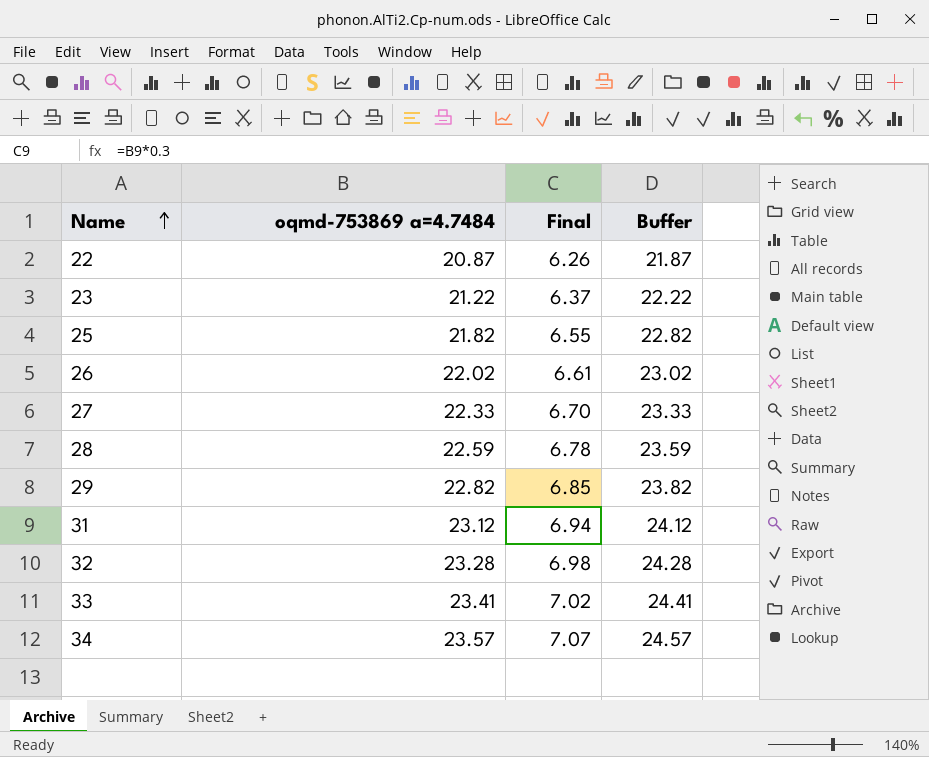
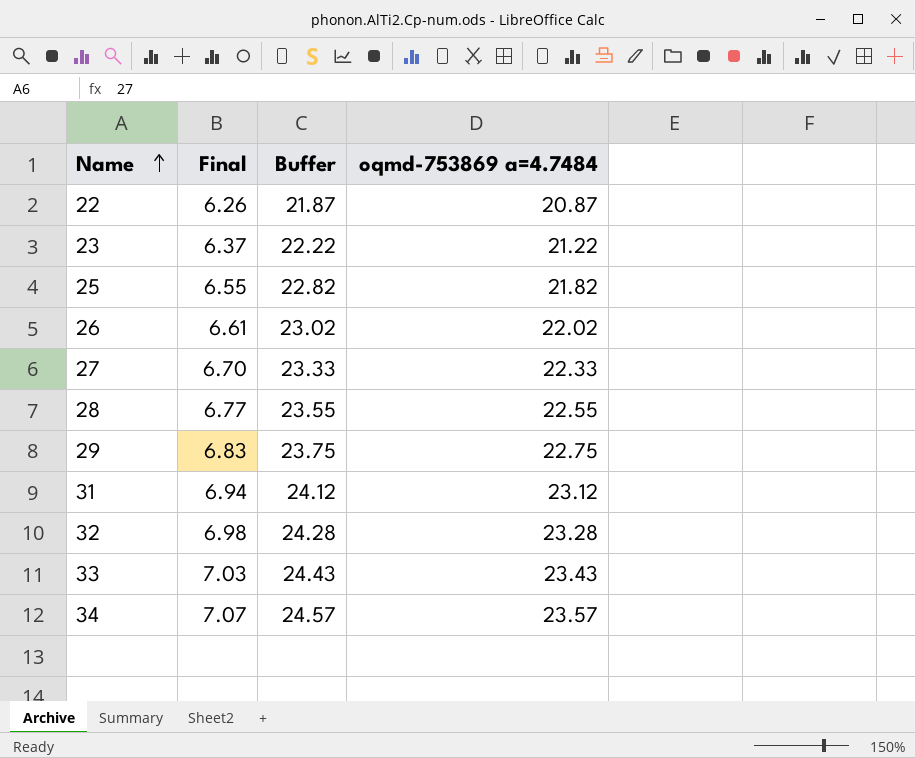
column oqmd-753869 a=4.7484 | position: 2 -> 4
28 | Final: 6.78 -> 6.77
28 | Buffer: 23.59 -> 23.55
28 | oqmd-753869 a=4.7484: 22.59 -> 22.55
29 | Final: 6.85 -> 6.83
29 | Buffer: 23.82 -> 23.75
29 | oqmd-753869 a=4.7484: 22.82 -> 22.75
33 | Final: 7.02 -> 7.03
33 | Buffer: 24.41 -> 24.43
33 | oqmd-753869 a=4.7484: 23.41 -> 23.43

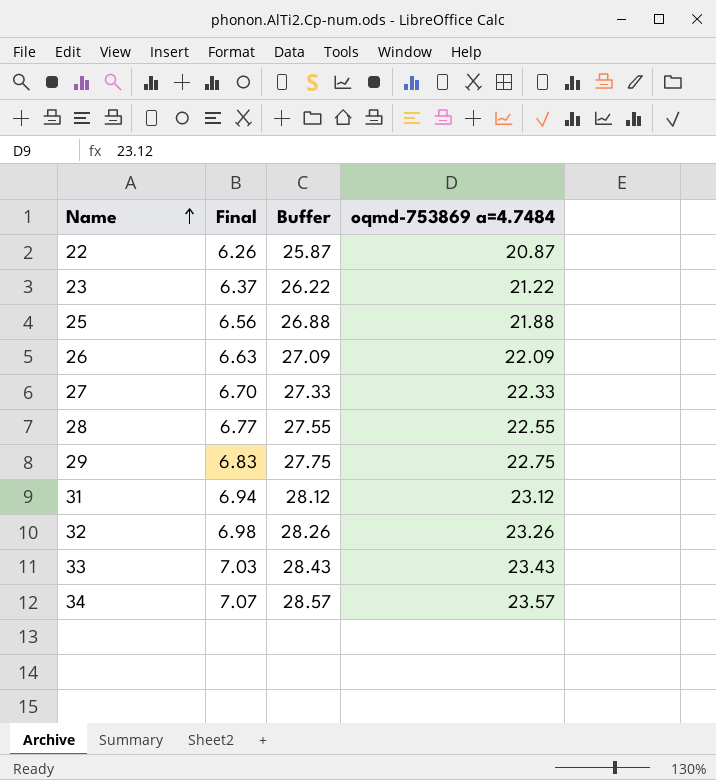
column Buffer | formula: [oqmd-753869 a=4.7484] + 1 -> [oqmd-753869 a=4.7484] + 5
25 | Final: 6.55 -> 6.56
25 | oqmd-753869 a=4.7484: 21.82 -> 21.88
26 | Final: 6.61 -> 6.63
26 | oqmd-753869 a=4.7484: 22.02 -> 22.09
32 | oqmd-753869 a=4.7484: 23.28 -> 23.26

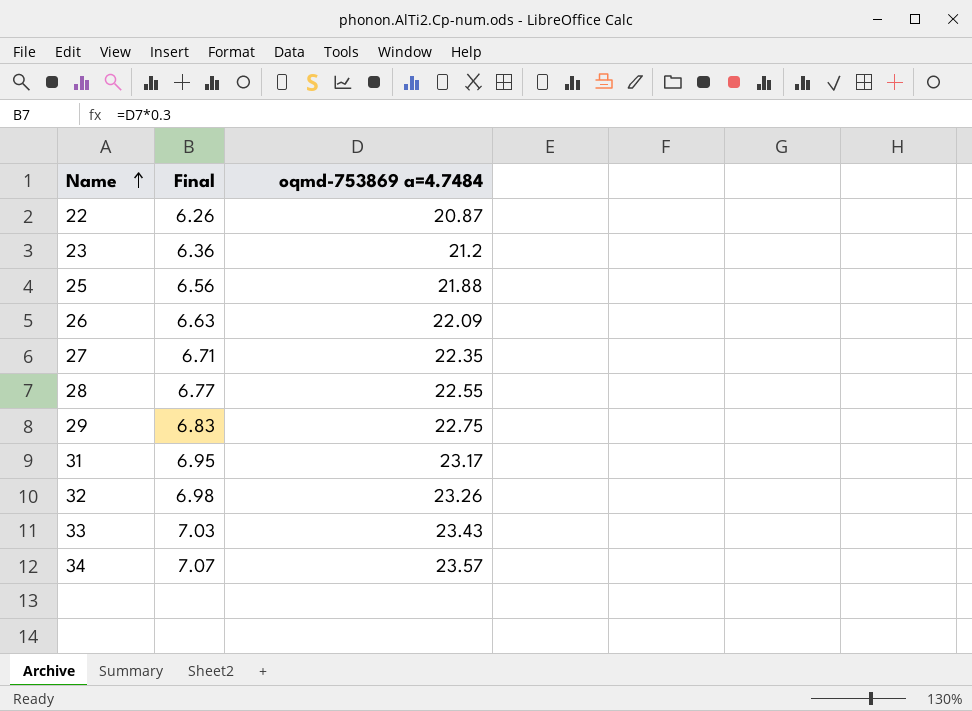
column Buffer | formula: [oqmd-753869 a=4.7484] + 5 -> none
23 | Final: 6.37 -> 6.36
23 | oqmd-753869 a=4.7484: 21.22 -> 21.2
27 | Final: 6.70 -> 6.71
27 | oqmd-753869 a=4.7484: 22.33 -> 22.35
31 | Final: 6.94 -> 6.95
31 | oqmd-753869 a=4.7484: 23.12 -> 23.17

